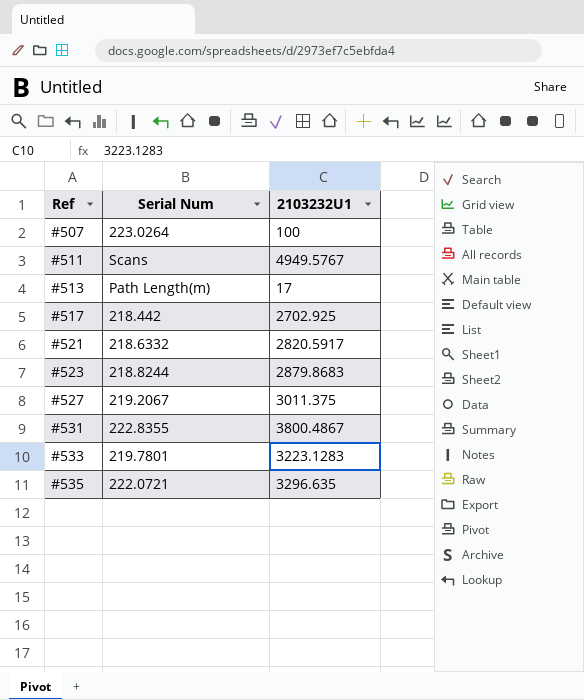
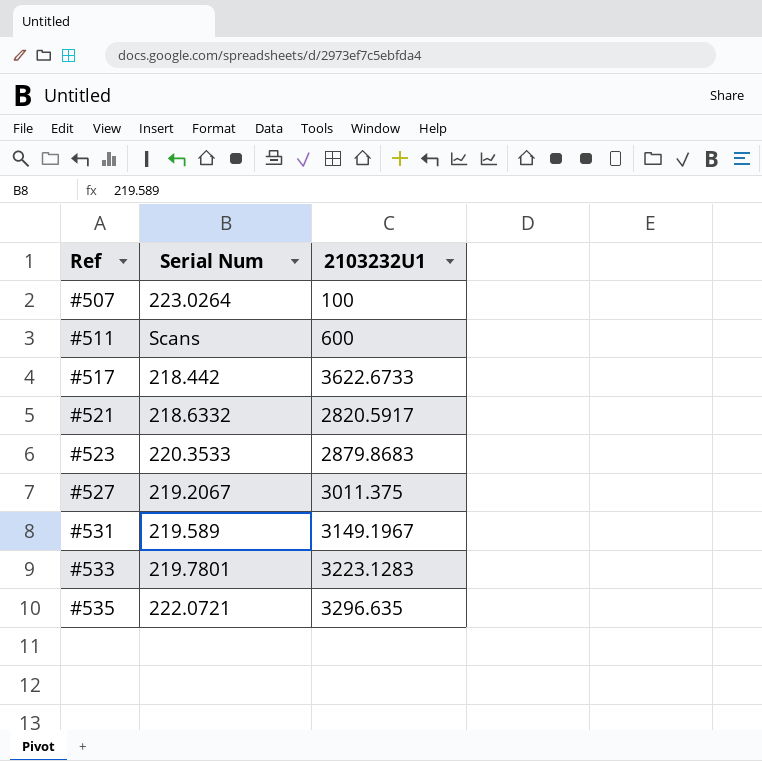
row #513: Path Length(m) | 17 -> none
#511 | 2103232U1: 4949.5767 -> 600
#517 | 2103232U1: 2702.925 -> 3622.6733
#523 | Serial Num: 218.8244 -> 220.3533
#531 | Serial Num: 222.8355 -> 219.589
#531 | 2103232U1: 3800.4867 -> 3149.1967

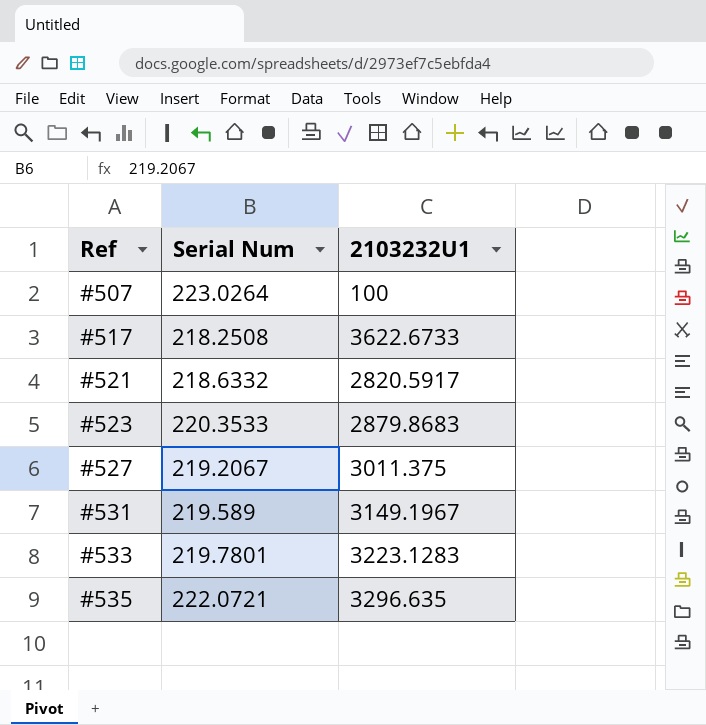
row #511: Scans | 600 -> none
#517 | Serial Num: 218.442 -> 218.2508

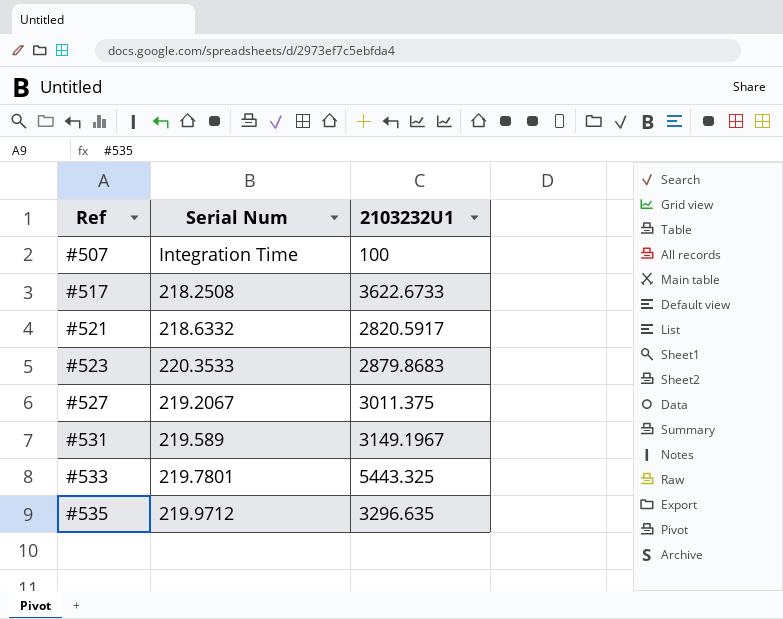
#507 | Serial Num: 223.0264 -> Integration Time
#533 | 2103232U1: 3223.1283 -> 5443.325
#535 | Serial Num: 222.0721 -> 219.9712

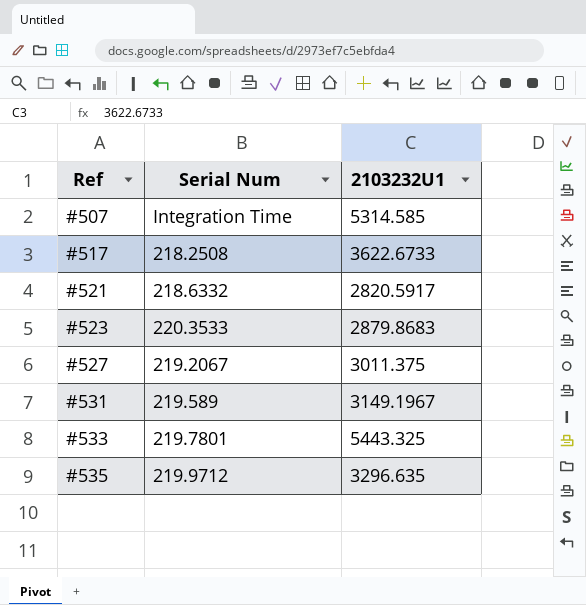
#507 | 2103232U1: 100 -> 5314.585

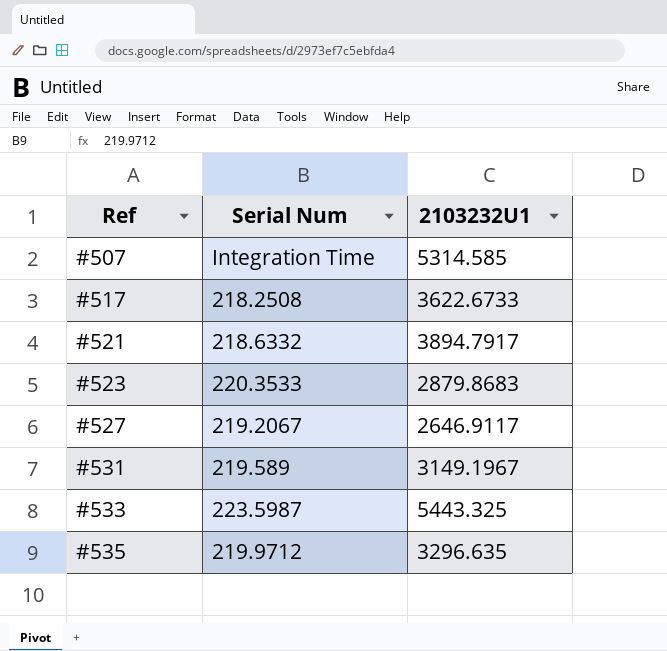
#521 | 2103232U1: 2820.5917 -> 3894.7917
#527 | 2103232U1: 3011.375 -> 2646.9117
#533 | Serial Num: 219.7801 -> 223.5987

